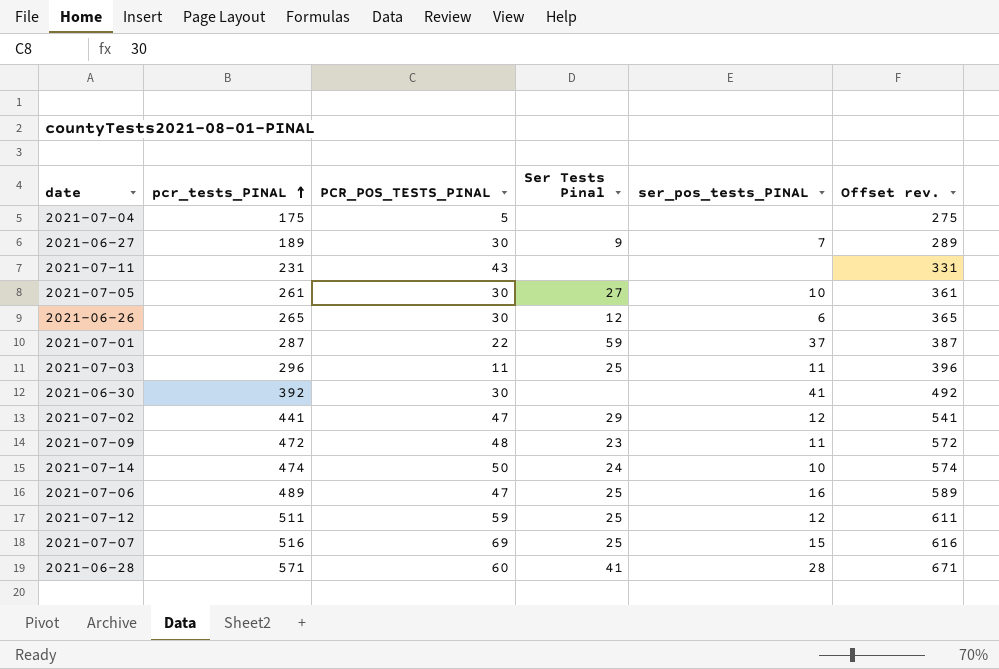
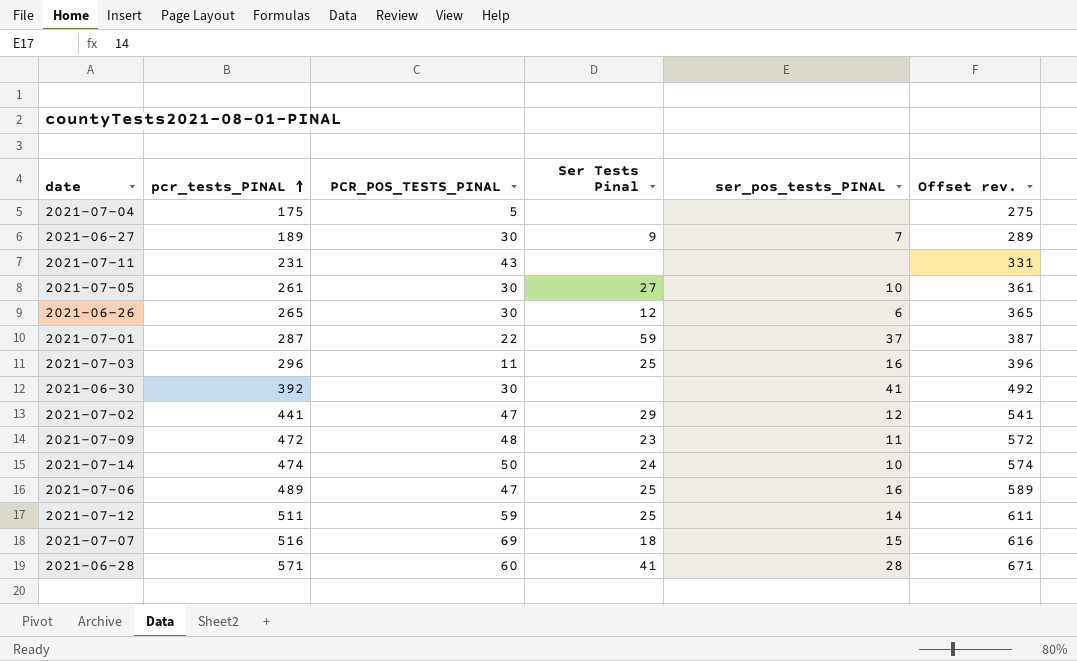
2021-07-03 | ser_pos_tests_PINAL: 11 -> 16
2021-07-12 | ser_pos_tests_PINAL: 12 -> 14
2021-07-07 | Ser Tests Pinal: 25 -> 18

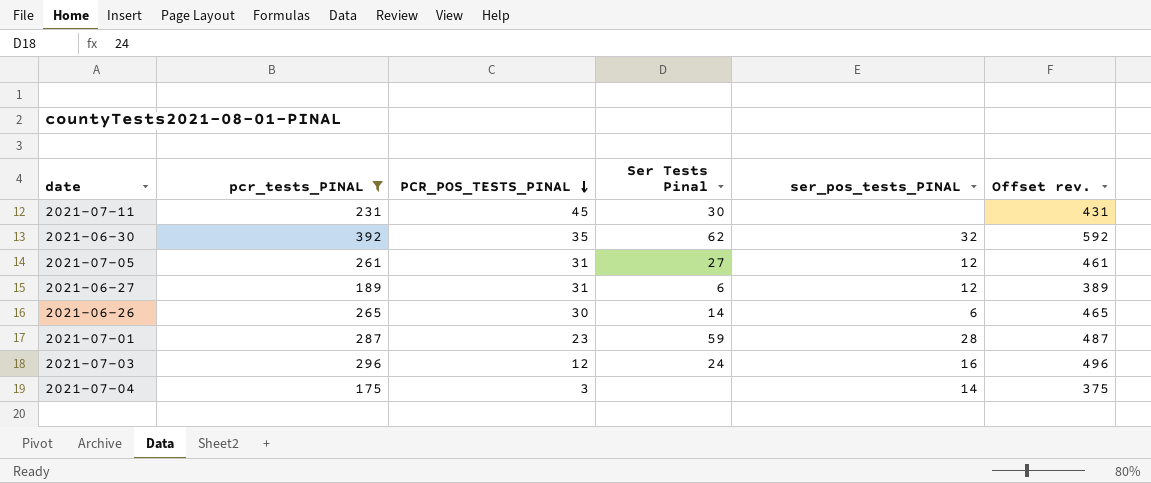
filter: none -> pcr_tests_PINAL <= 392
row order: pcr_tests_PINAL ascending -> PCR_POS_TESTS_PINAL descending
column Offset rev. | formula: [pcr_tests_PINAL] + 100 -> [pcr_tests_PINAL] + 200
2021-07-11 | PCR_POS_TESTS_PINAL: 43 -> 45
2021-07-11 | Ser Tests Pinal: none -> 30
2021-06-30 | PCR_POS_TESTS_PINAL: 30 -> 35
2021-06-30 | Ser Tests Pinal: none -> 62
2021-06-30 | ser_pos_tests_PINAL: 41 -> 32
2021-07-05 | PCR_POS_TESTS_PINAL: 30 -> 31
2021-07-05 | ser_pos_tests_PINAL: 10 -> 12
2021-06-27 | PCR_POS_TESTS_PINAL: 30 -> 31
2021-06-27 | Ser Tests Pinal: 9 -> 6
2021-06-27 | ser_pos_tests_PINAL: 7 -> 12
2021-06-26 | Ser Tests Pinal: 12 -> 14
2021-07-01 | PCR_POS_TESTS_PINAL: 22 -> 23
2021-07-01 | ser_pos_tests_PINAL: 37 -> 28
2021-07-03 | PCR_POS_TESTS_PINAL: 11 -> 12
2021-07-03 | Ser Tests Pinal: 25 -> 24
2021-07-04 | PCR_POS_TESTS_PINAL: 5 -> 3
2021-07-04 | ser_pos_tests_PINAL: none -> 14

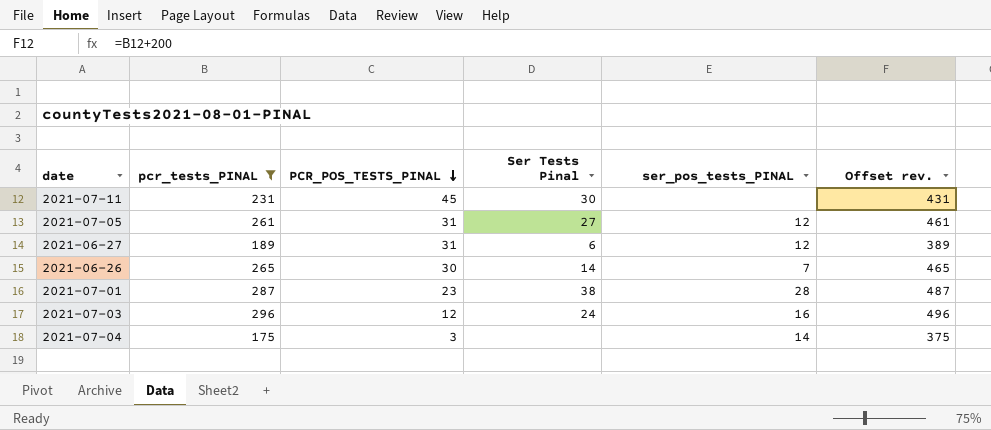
row 2021-06-30: 392 | 35 | 62 | 32 | 592 -> none
2021-06-26 | ser_pos_tests_PINAL: 6 -> 7
2021-07-01 | Ser Tests Pinal: 59 -> 38

